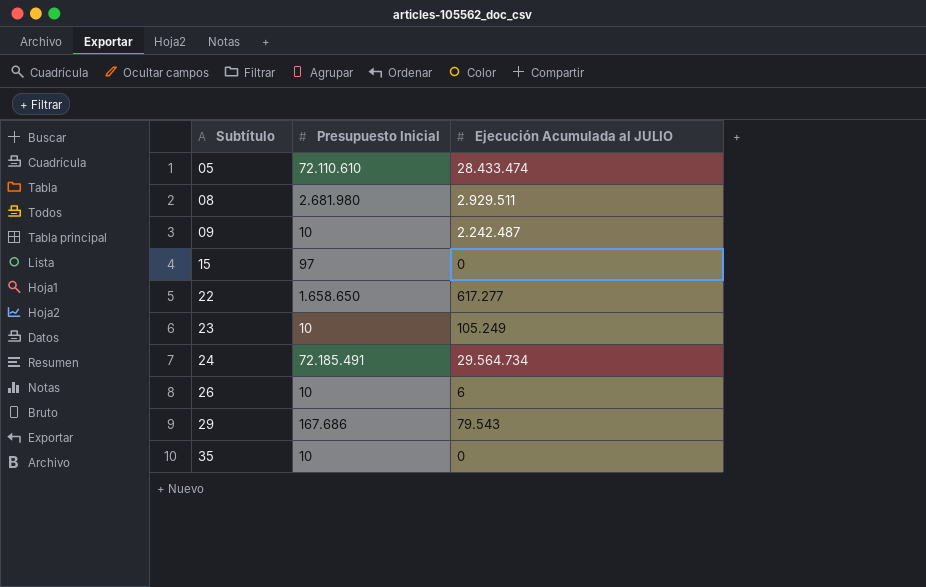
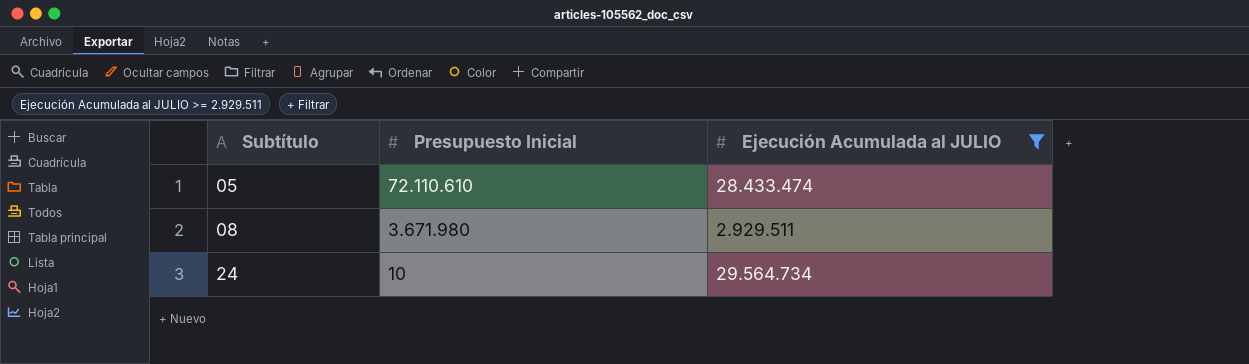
filter: none -> Ejecución Acumulada al JULIO >= 2.929.511
08 | Presupuesto Inicial: 2.681.980 -> 3.671.980
24 | Presupuesto Inicial: 72.185.491 -> 10

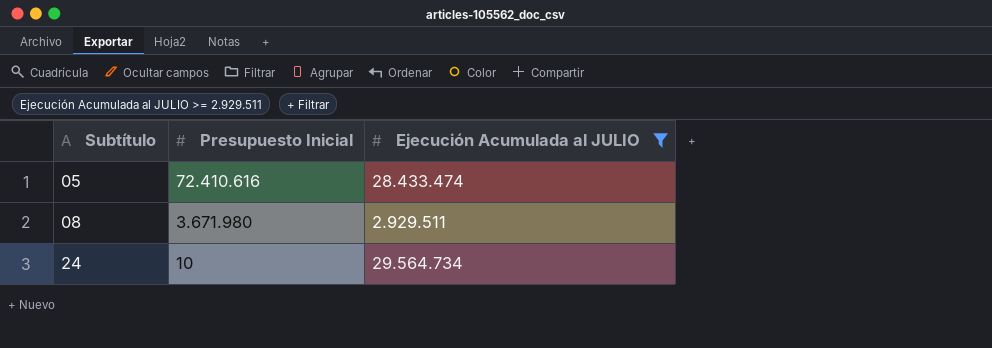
05 | Presupuesto Inicial: 72.110.610 -> 72.410.616

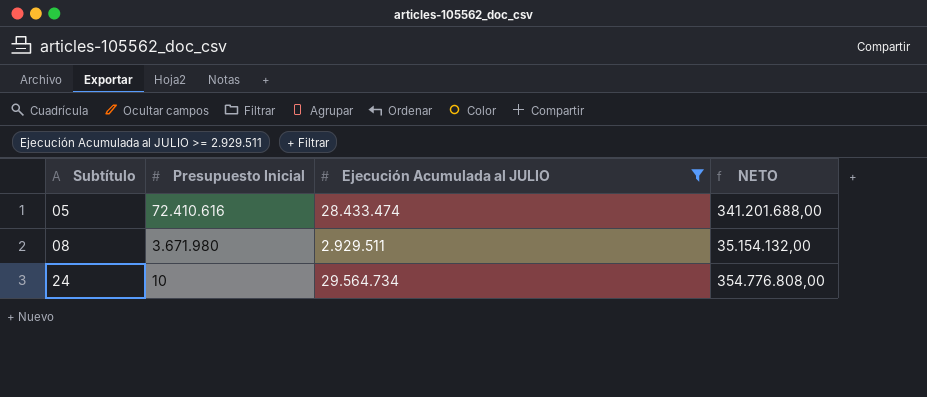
column NETO | formula: none -> [Ejecución Acumulada al JULIO] * 12

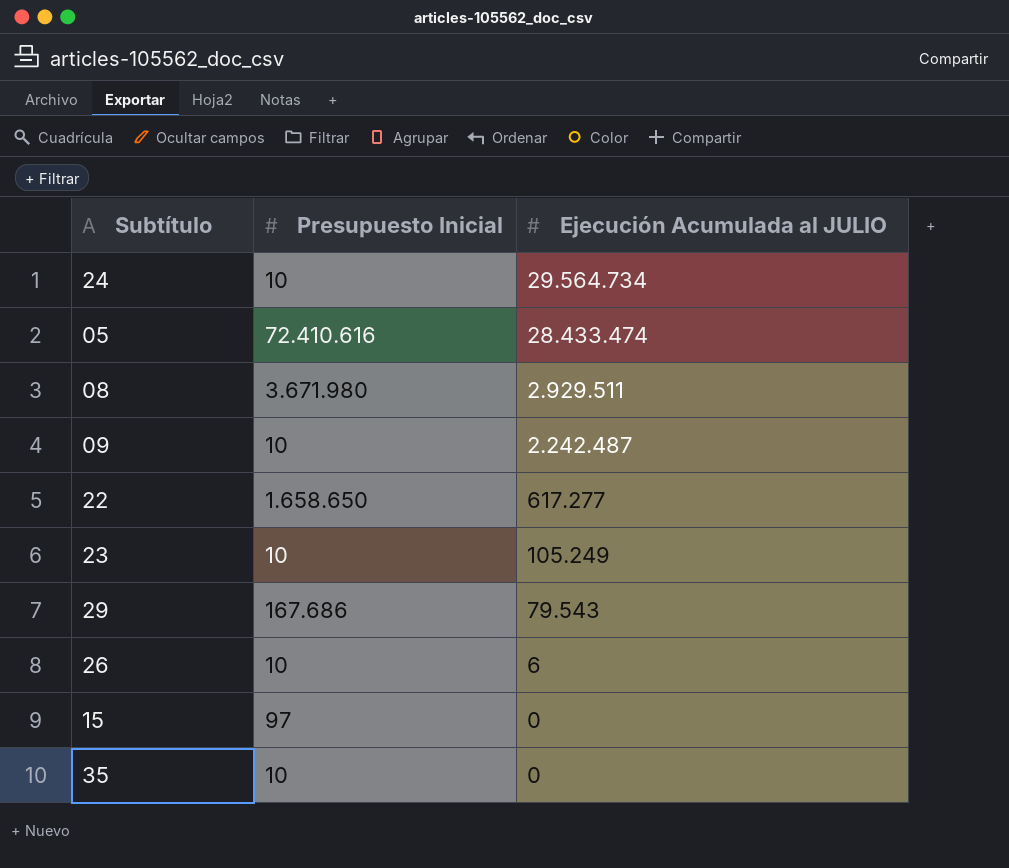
filter: Ejecución Acumulada al JULIO >= 2.929.511 -> none
row order: Subtítulo ascending -> Ejecución Acumulada al JULIO descending
column NETO | formula: [Ejecución Acumulada al JULIO] * 12 -> none

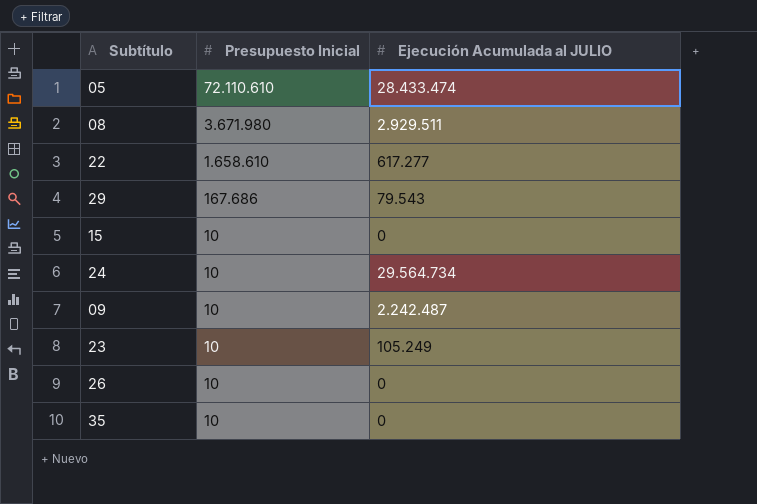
row order: Ejecución Acumulada al JULIO descending -> Presupuesto Inicial descending
05 | Presupuesto Inicial: 72.410.616 -> 72.110.610
22 | Presupuesto Inicial: 1.658.650 -> 1.658.610
15 | Presupuesto Inicial: 97 -> 10
26 | Ejecución Acumulada al JULIO: 6 -> 0

